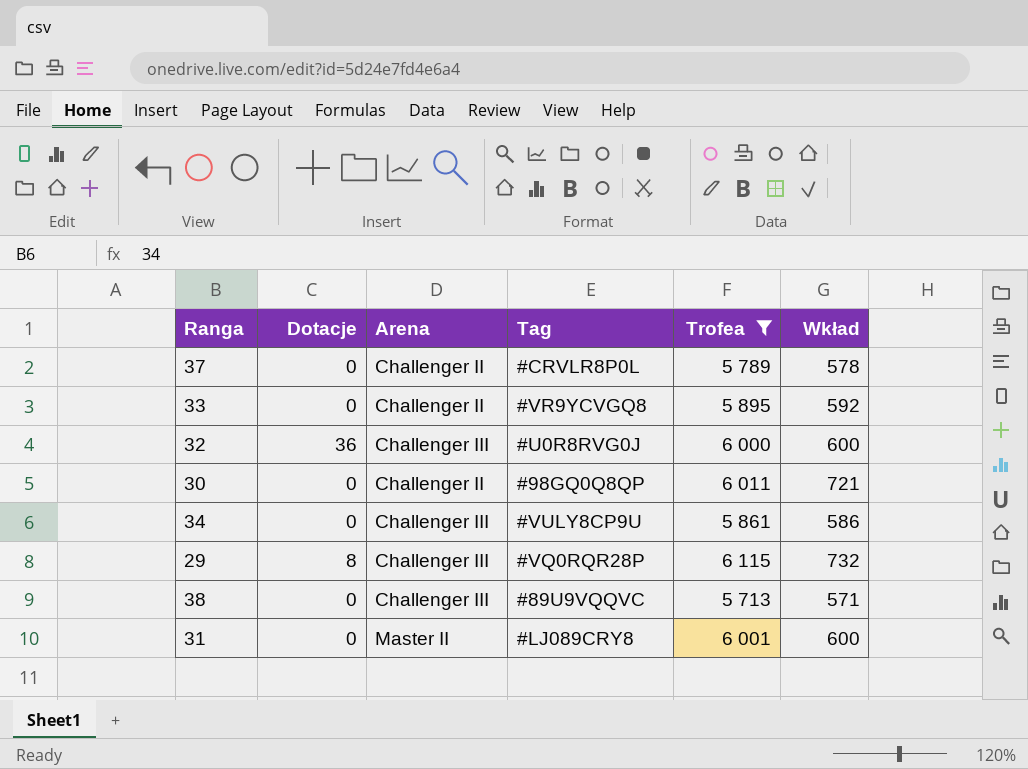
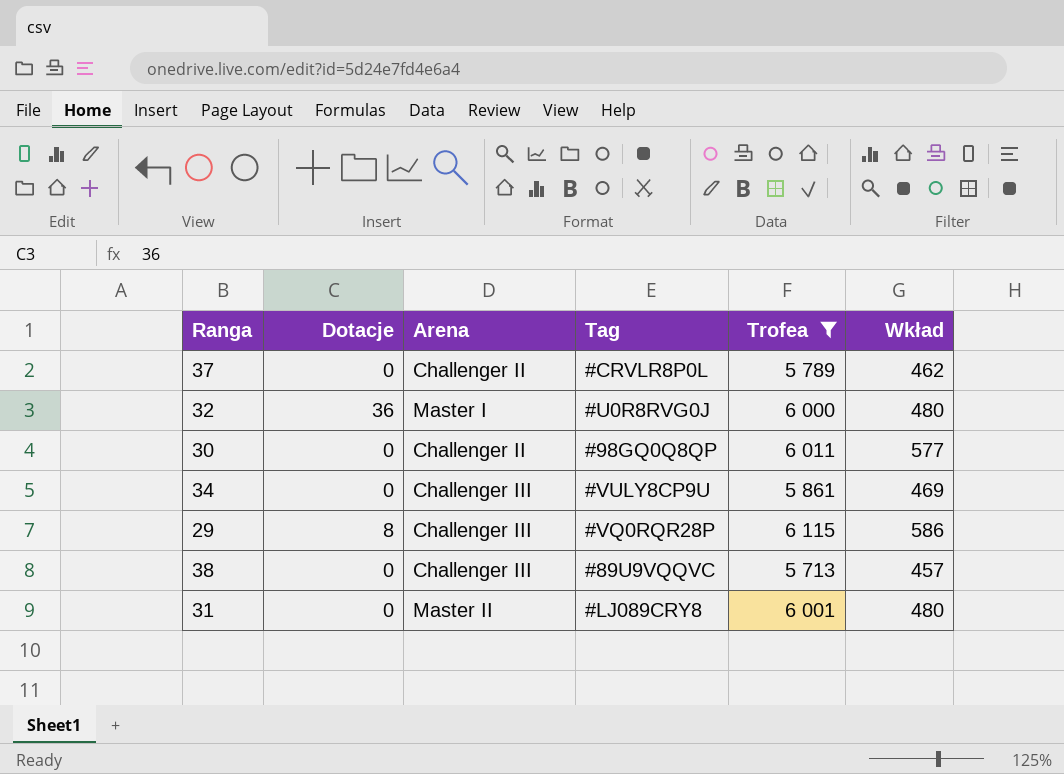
row 33: 0 | Challenger II | #VR9YCVGQ8 | 5 895 | 592 -> none
37 | Wkład: 578 -> 462
32 | Arena: Challenger III -> Master I
32 | Wkład: 600 -> 480
30 | Wkład: 721 -> 577
34 | Wkład: 586 -> 469
29 | Wkład: 732 -> 586
38 | Wkład: 571 -> 457
31 | Wkład: 600 -> 480

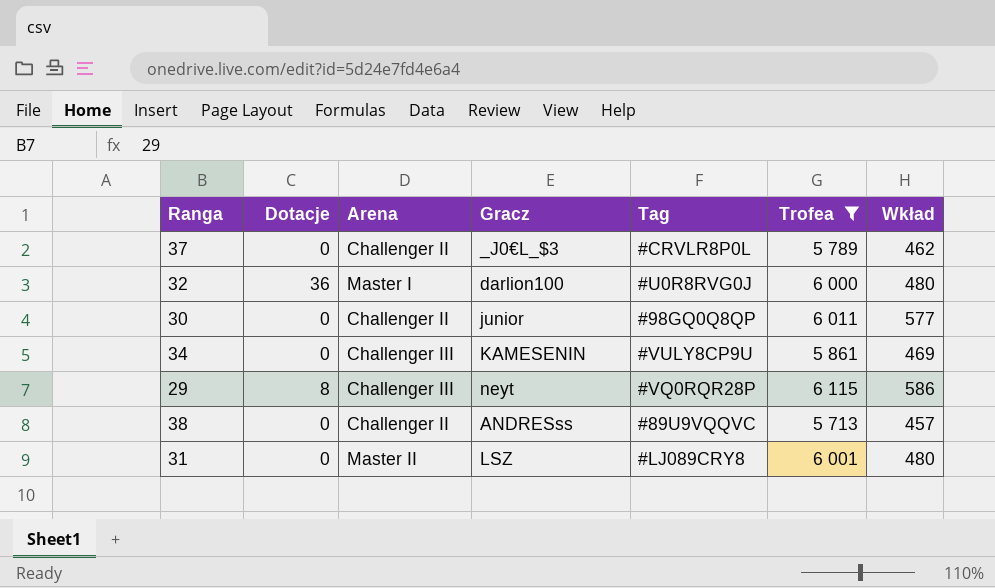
column Gracz | position: none -> 4
38 | Arena: Challenger III -> Challenger II

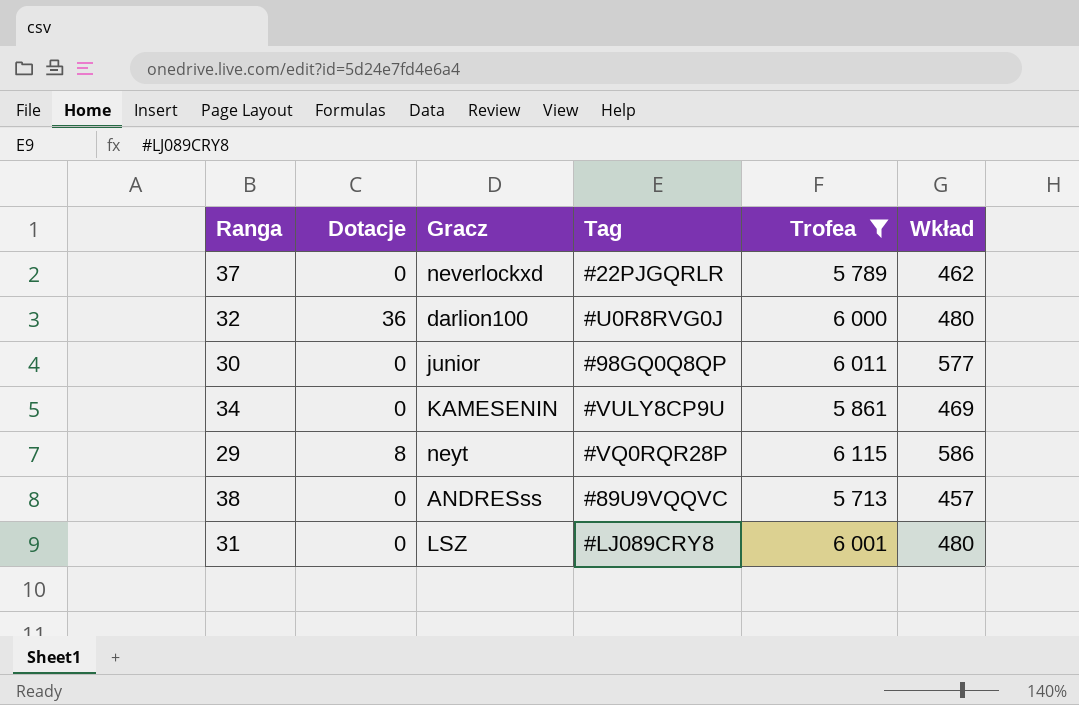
column Arena | position: 3 -> none
37 | Gracz: _J0€L_$3 -> neverlockxd
37 | Tag: #CRVLR8P0L -> #22PJGQRLR

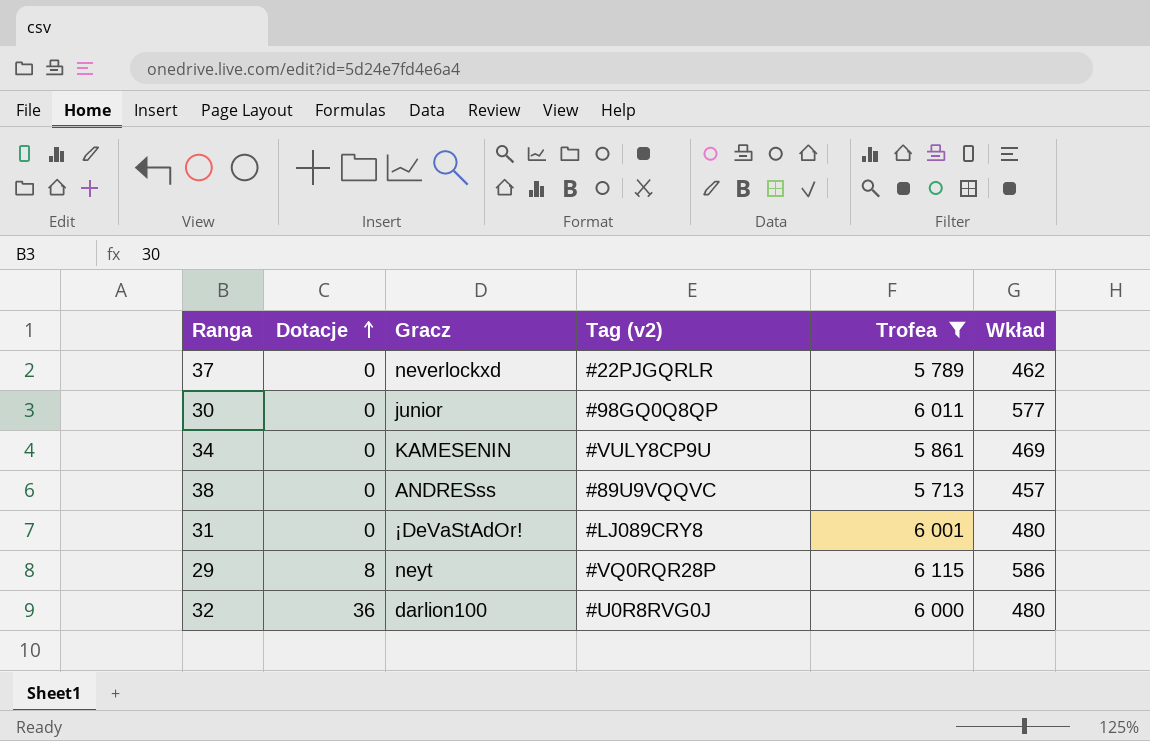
row order: none -> Dotacje ascending
column name: Tag -> Tag (v2)
31 | Gracz: LSZ -> ¡DeVaStAdOr!

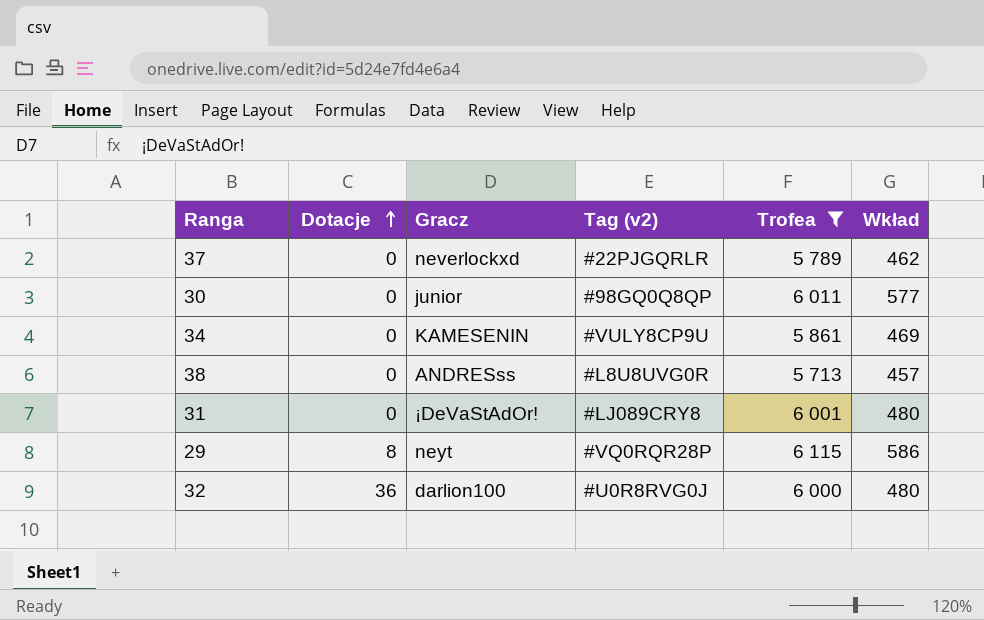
38 | Tag (v2): #89U9VQQVC -> #L8U8UVG0R

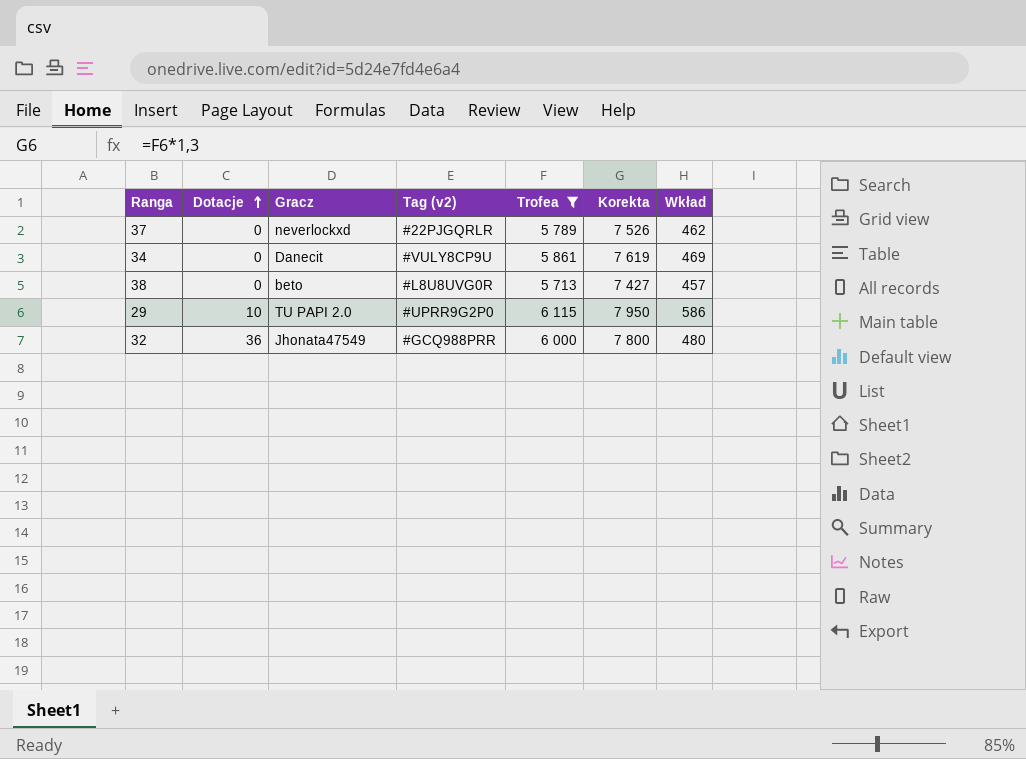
column Korekta | formula: none -> [Trofea] * 1,3
row 30: 0 | junior | #98GQ0Q8QP | 6 011 | 577 -> none
row 31: 0 | ¡DeVaStAdOr! | #LJ089CRY8 | 6 001 | 480 -> none
34 | Gracz: KAMESENIN -> Danecit
38 | Gracz: ANDRESss -> beto
29 | Dotacje: 8 -> 10
29 | Gracz: neyt -> TU PAPI 2.0
29 | Tag (v2): #VQ0RQR28P -> #UPRR9G2P0
32 | Gracz: darlion100 -> Jhonata47549
32 | Tag (v2): #U0R8RVG0J -> #GCQ988PRR

